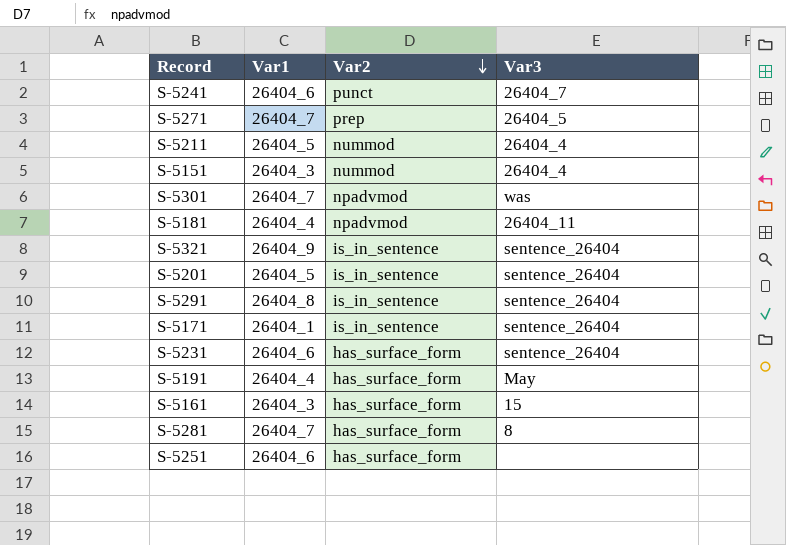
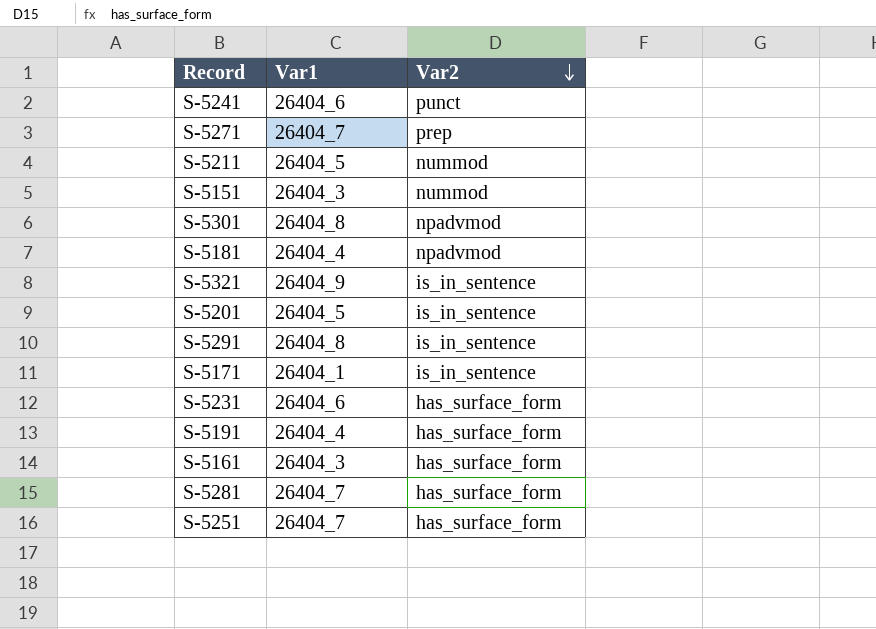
column Var3 | position: 4 -> none
S-5301 | Var1: 26404_7 -> 26404_8
S-5251 | Var1: 26404_6 -> 26404_7

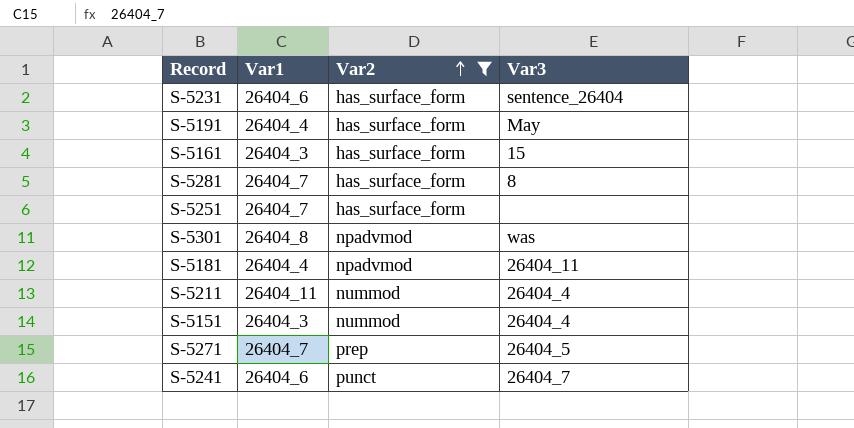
filter: none -> Var2 != is_in_sentence
row order: Var2 descending -> Var2 ascending
column Var3 | position: none -> 4
S-5211 | Var1: 26404_5 -> 26404_11

